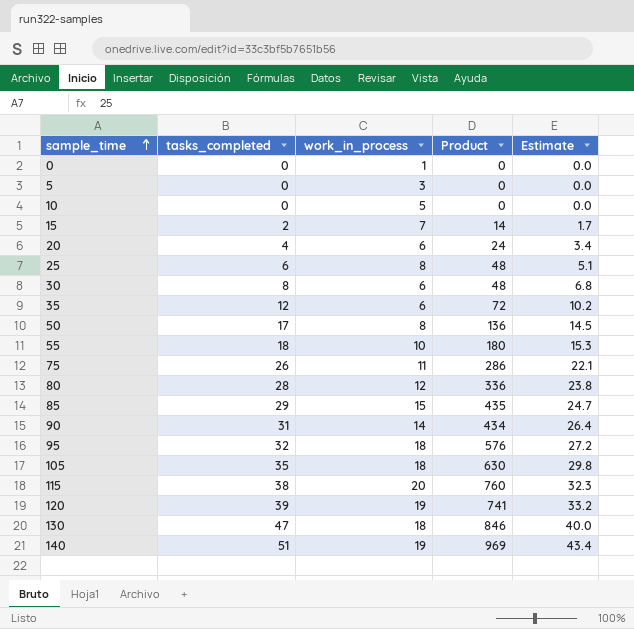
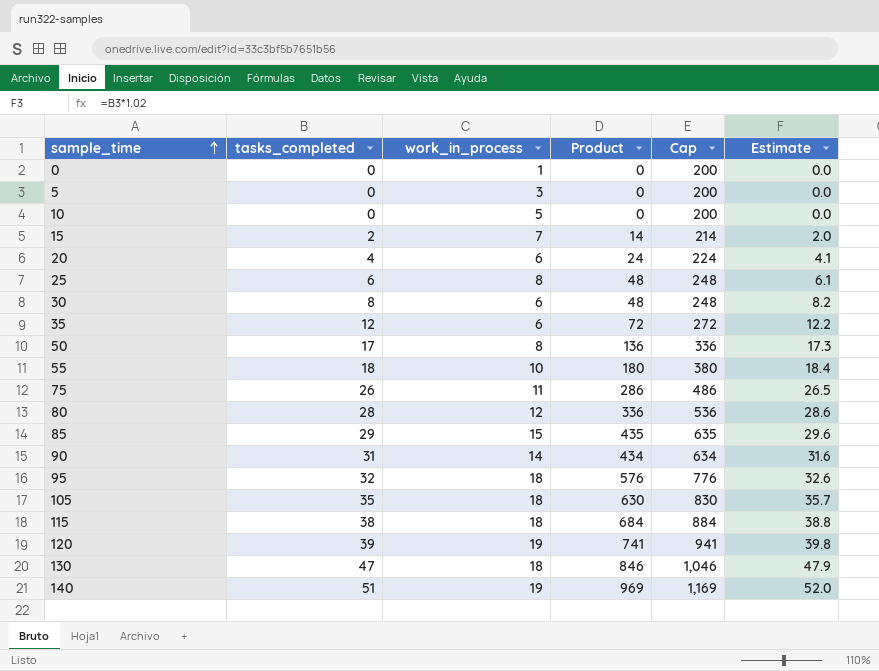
column Cap | formula: none -> [Product] + 200
column Estimate | formula: [tasks_completed] * 0.85 -> [tasks_completed] * 1.02
115 | work_in_process: 20 -> 18
115 | Product: 760 -> 684

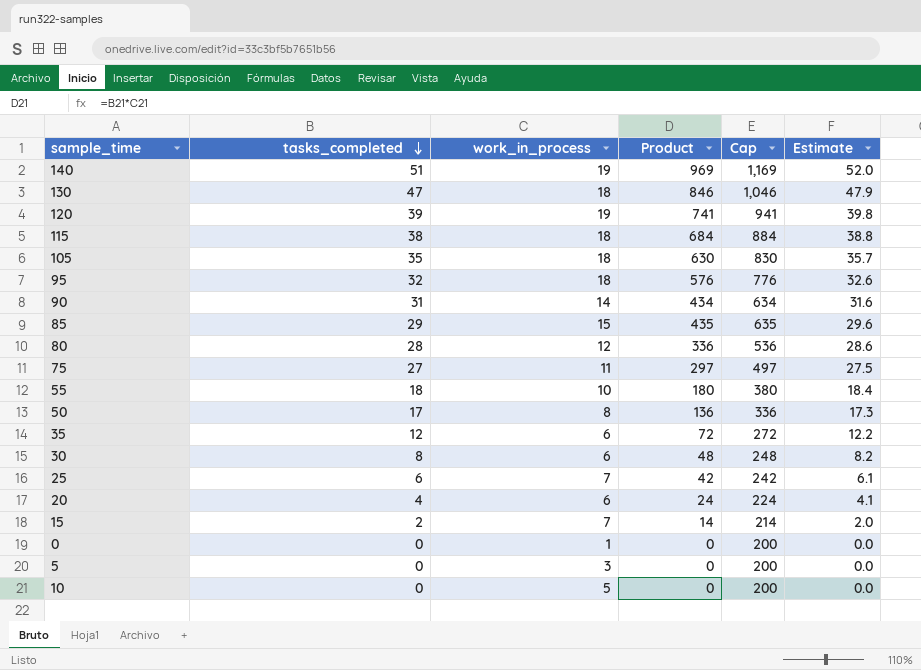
row order: sample_time ascending -> tasks_completed descending
75 | tasks_completed: 26 -> 27
75 | Product: 286 -> 297
75 | Cap: 486 -> 497
75 | Estimate: 26.5 -> 27.5
25 | work_in_process: 8 -> 7
25 | Product: 48 -> 42
25 | Cap: 248 -> 242

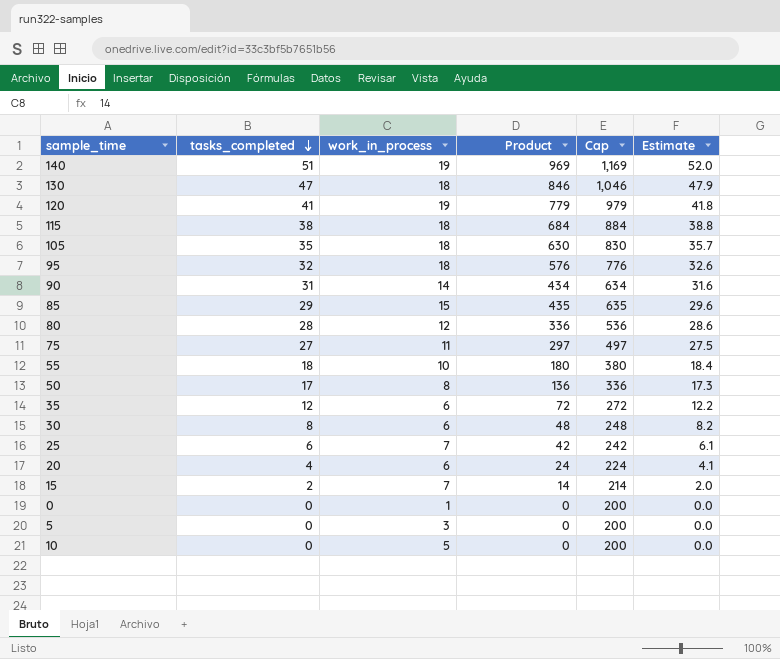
120 | tasks_completed: 39 -> 41
120 | Product: 741 -> 779
120 | Cap: 941 -> 979
120 | Estimate: 39.8 -> 41.8

